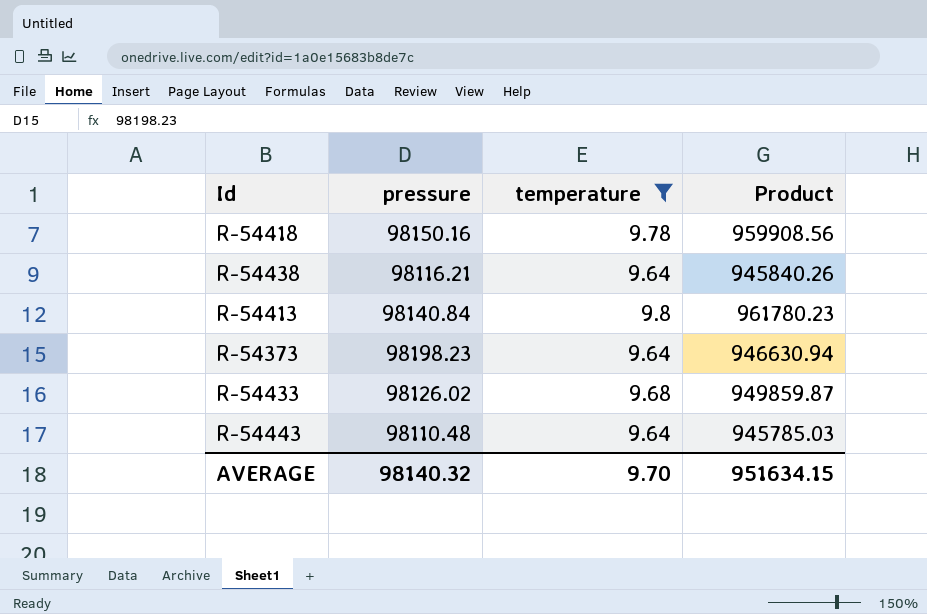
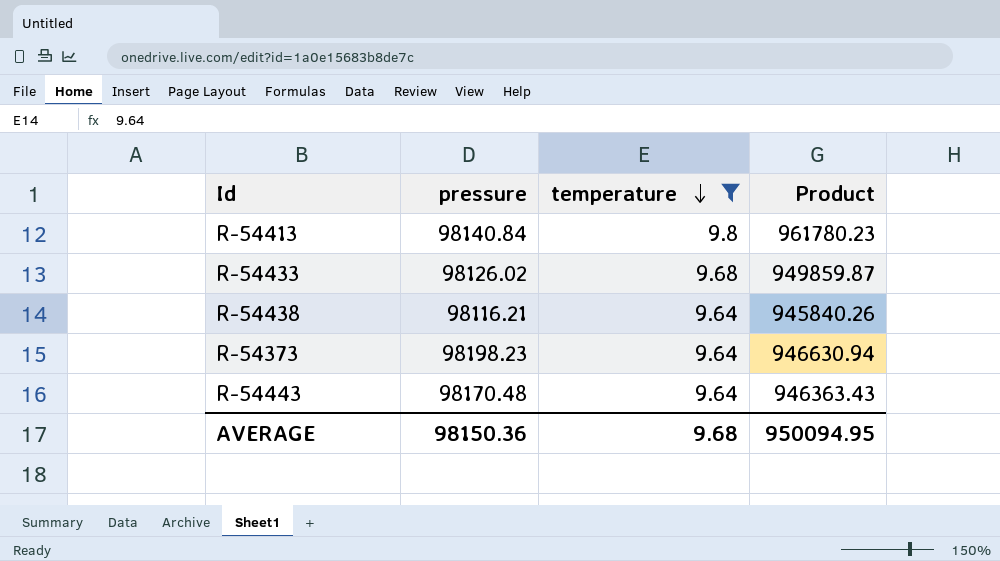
row order: none -> temperature descending
row R-54418: 98150.16 | 9.78 | 959908.56 -> none
R-54443 | pressure: 98110.48 -> 98170.48
R-54443 | Product: 945785.03 -> 946363.43
AVERAGE | pressure: 98140.32 -> 98150.36
AVERAGE | temperature: 9.70 -> 9.68
AVERAGE | Product: 951634.15 -> 950094.95

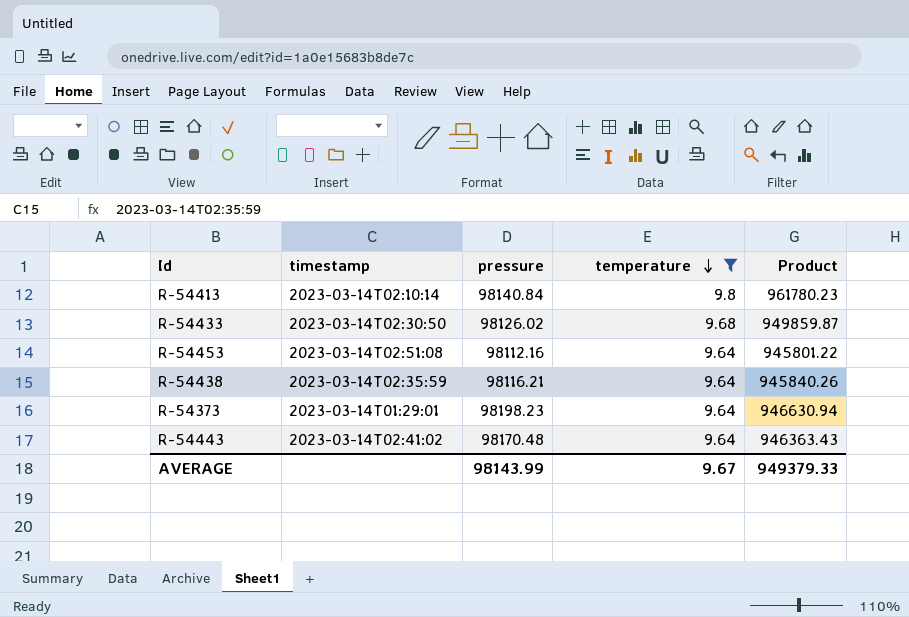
column timestamp | position: none -> 2
row R-54453: none -> 2023-03-14T02:51:08 | 98112.16 | 9.64 | 945801.22
AVERAGE | pressure: 98150.36 -> 98143.99
AVERAGE | temperature: 9.68 -> 9.67
AVERAGE | Product: 950094.95 -> 949379.33

